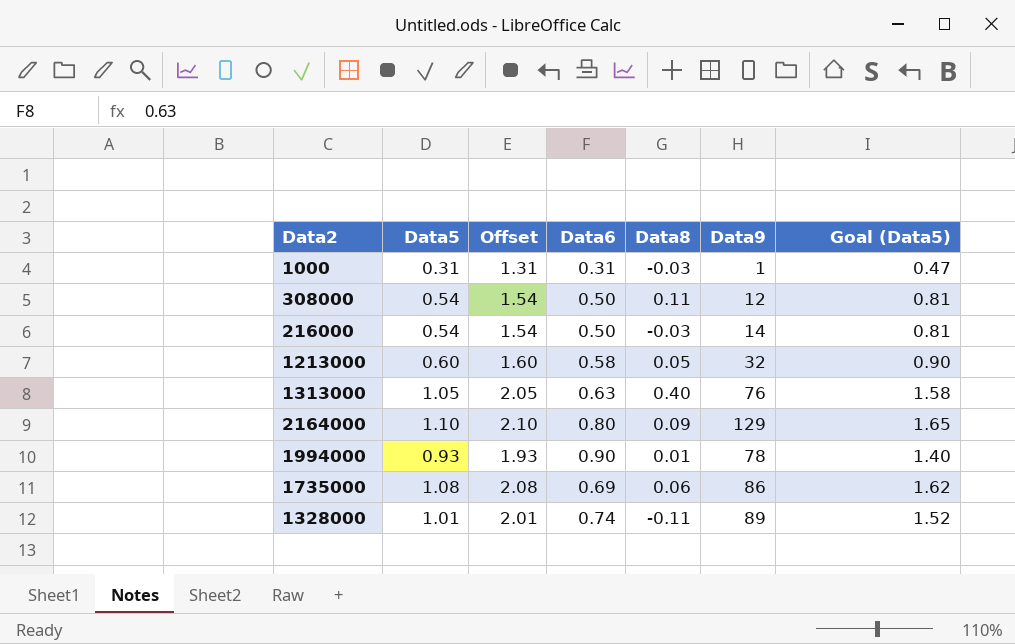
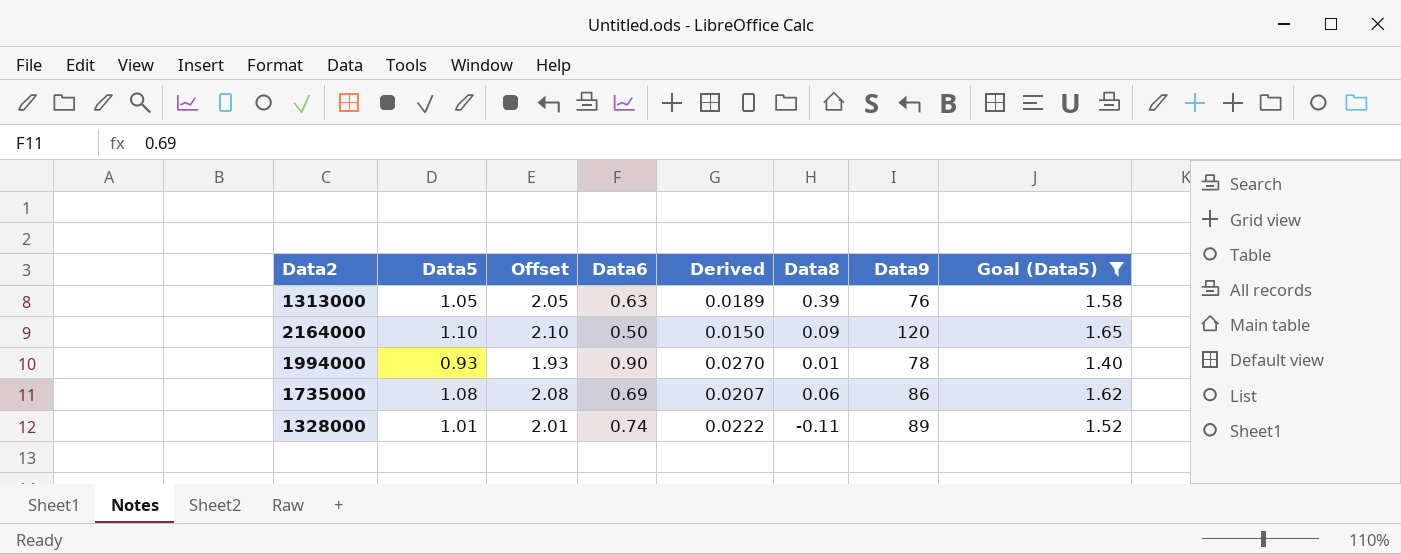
filter: none -> Goal (Data5) >= 1.40
column Derived | formula: none -> [Data6] * 0.03
1313000 | Data8: 0.40 -> 0.39
2164000 | Data6: 0.80 -> 0.50
2164000 | Data9: 129 -> 120

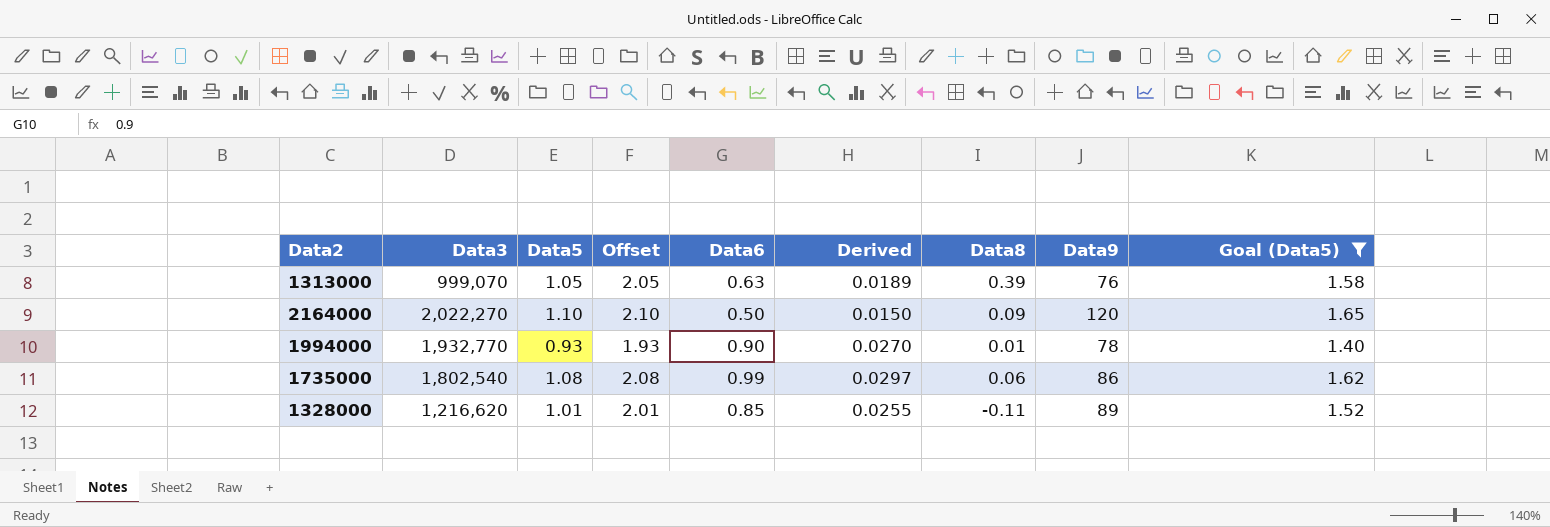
column Data3 | position: none -> 2
1735000 | Data6: 0.69 -> 0.99
1735000 | Derived: 0.0207 -> 0.0297
1328000 | Data6: 0.74 -> 0.85
1328000 | Derived: 0.0222 -> 0.0255

